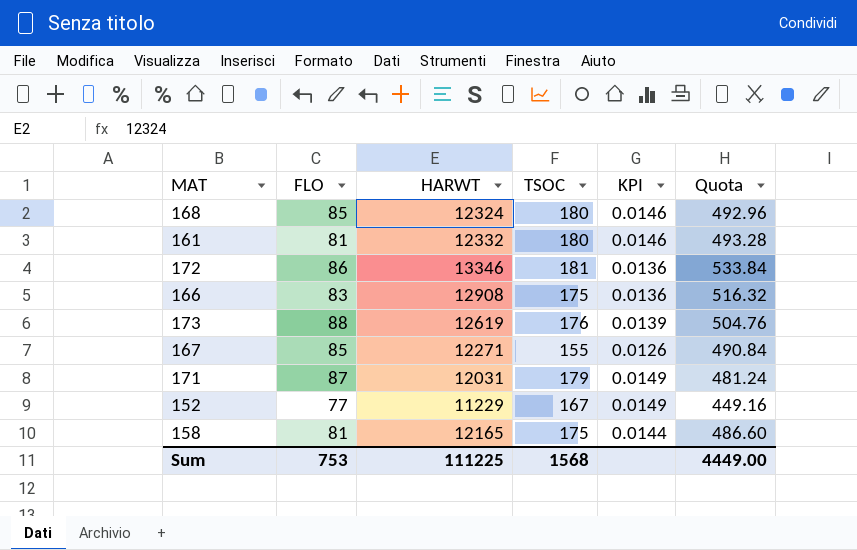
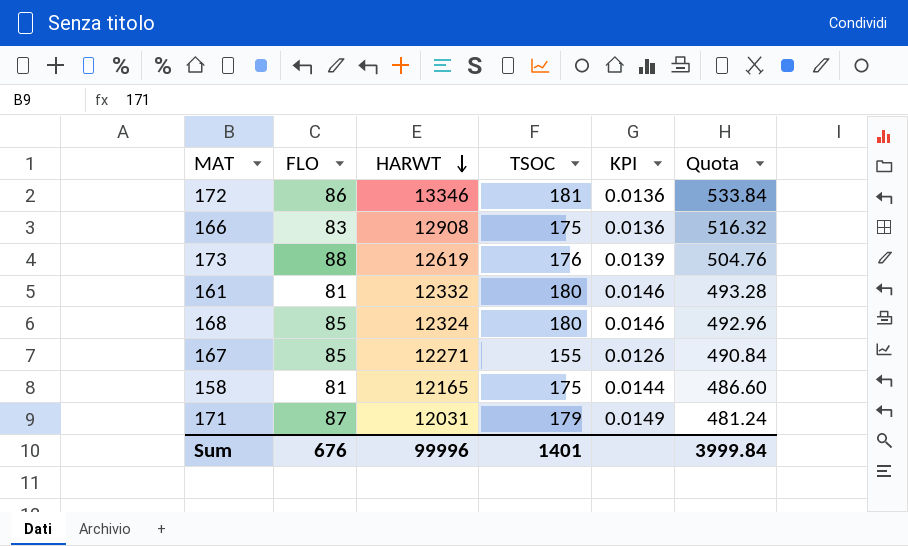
row order: none -> HARWT descending
row 152: 77 | 11229 | 167 | 0.0149 | 449.16 -> none
Sum | FLO: 753 -> 676
Sum | HARWT: 111225 -> 99996
Sum | TSOC: 1568 -> 1401
Sum | Quota: 4449.00 -> 3999.84

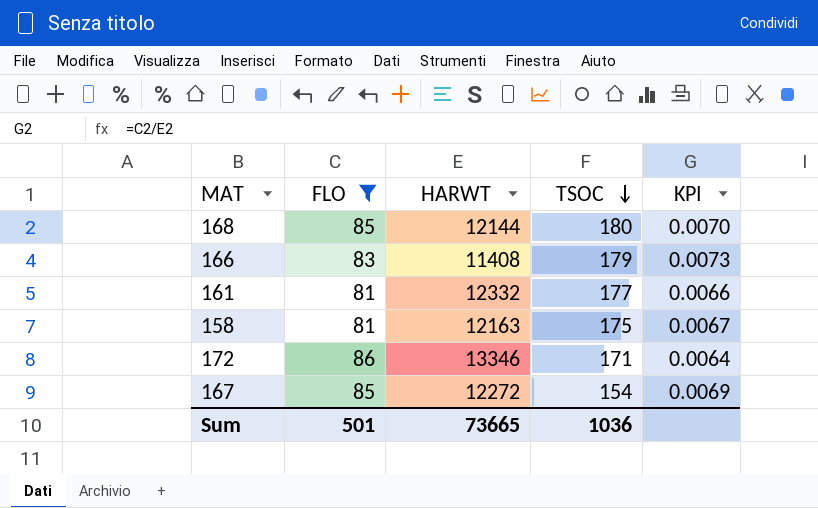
filter: none -> FLO <= 86
row order: HARWT descending -> TSOC descending
column Quota | formula: [HARWT] * 0.04 -> none
column KPI | formula: [TSOC] / [HARWT] -> [FLO] / [HARWT]
168 | HARWT: 12324 -> 12144
166 | HARWT: 12908 -> 11408
166 | TSOC: 175 -> 179
161 | TSOC: 180 -> 177
158 | HARWT: 12165 -> 12163
172 | TSOC: 181 -> 171
167 | HARWT: 12271 -> 12272
167 | TSOC: 155 -> 154
Sum | FLO: 676 -> 501
Sum | HARWT: 99996 -> 73665
Sum | TSOC: 1401 -> 1036

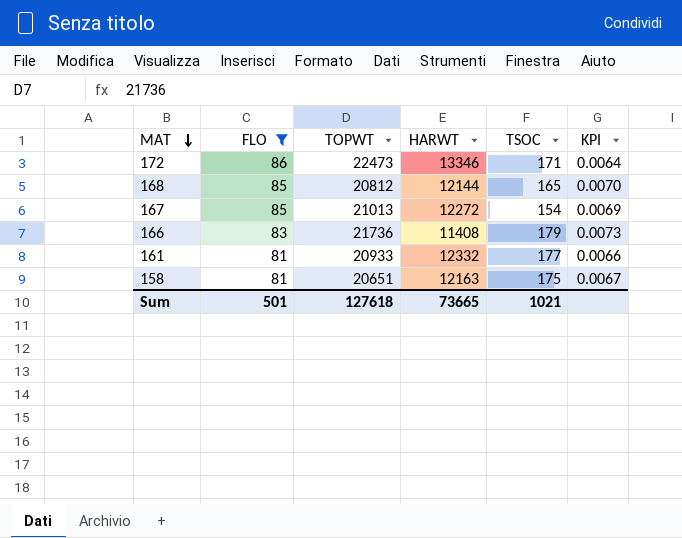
row order: TSOC descending -> MAT descending
column TOPWT | position: none -> 3
168 | TSOC: 180 -> 165
Sum | TSOC: 1036 -> 1021

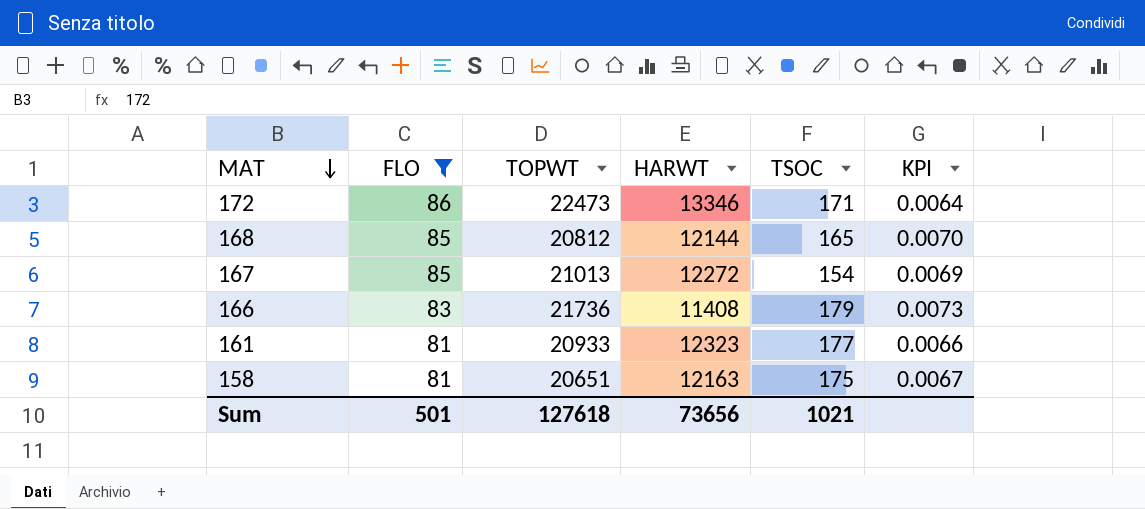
161 | HARWT: 12332 -> 12323
Sum | HARWT: 73665 -> 73656

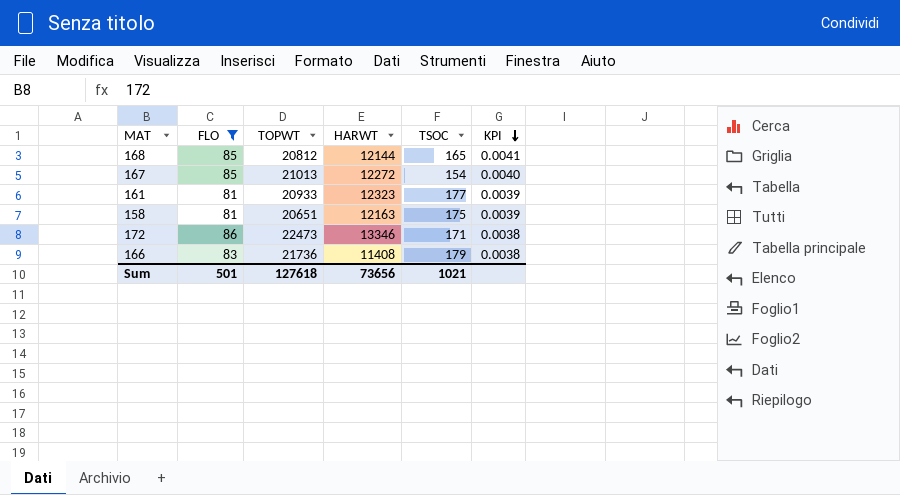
row order: MAT descending -> KPI descending
column KPI | formula: [FLO] / [HARWT] -> [FLO] / [TOPWT]

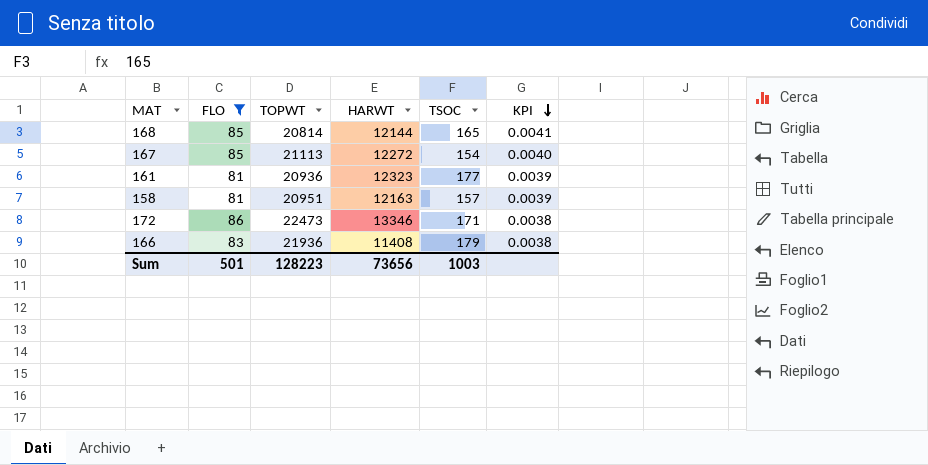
168 | TOPWT: 20812 -> 20814
167 | TOPWT: 21013 -> 21113
161 | TOPWT: 20933 -> 20936
158 | TOPWT: 20651 -> 20951
158 | TSOC: 175 -> 157
166 | TOPWT: 21736 -> 21936
Sum | TOPWT: 127618 -> 128223
Sum | TSOC: 1021 -> 1003

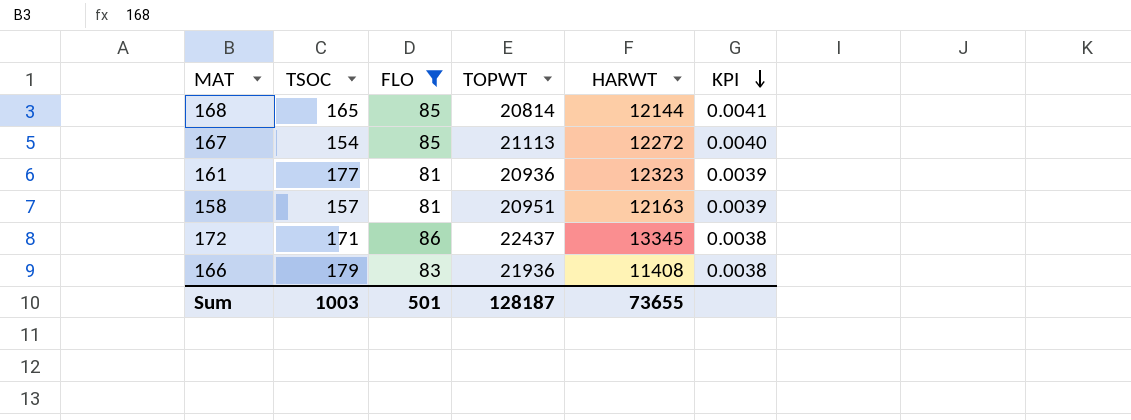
column TSOC | position: 5 -> 2
172 | TOPWT: 22473 -> 22437
172 | HARWT: 13346 -> 13345
Sum | TOPWT: 128223 -> 128187
Sum | HARWT: 73656 -> 73655

